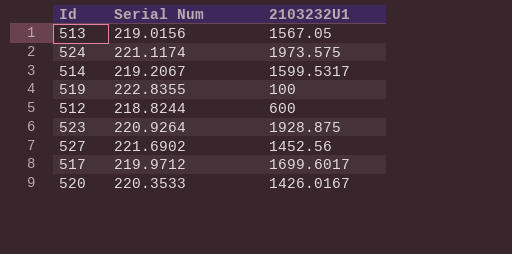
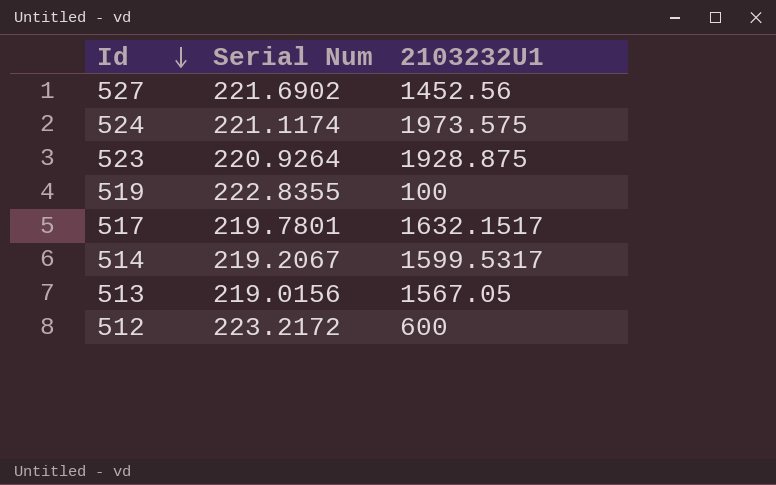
row order: none -> Id descending
row 520: 220.3533 | 1426.0167 -> none
517 | Serial Num: 219.9712 -> 219.7801
517 | 2103232U1: 1699.6017 -> 1632.1517
512 | Serial Num: 218.8244 -> 223.2172

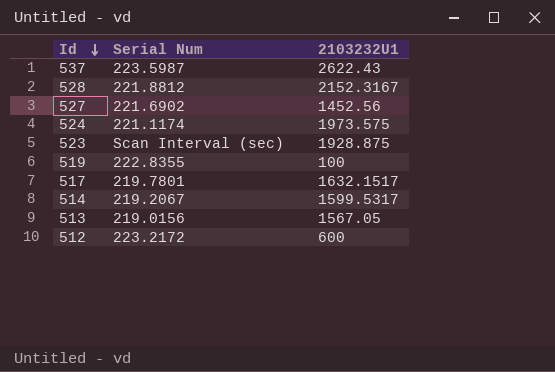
row 537: none -> 223.5987 | 2622.43
row 528: none -> 221.8812 | 2152.3167
523 | Serial Num: 220.9264 -> Scan Interval (sec)

